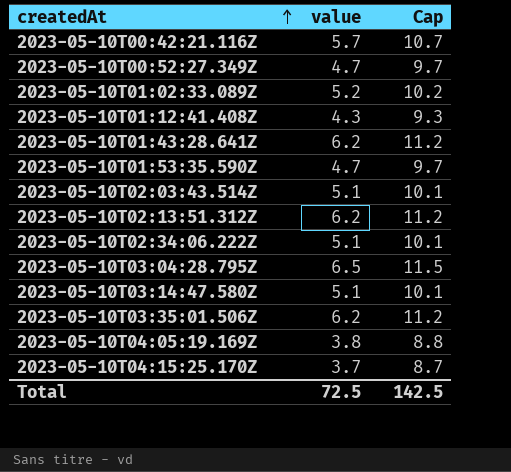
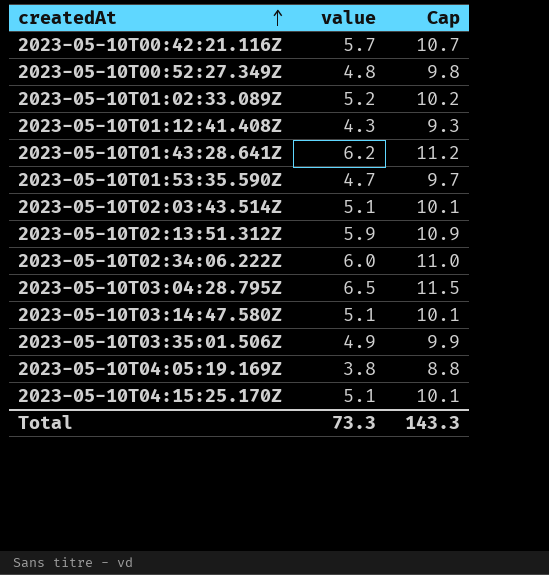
2023-05-10T00:52:27.349Z | value: 4.7 -> 4.8
2023-05-10T00:52:27.349Z | Cap: 9.7 -> 9.8
2023-05-10T02:13:51.312Z | value: 6.2 -> 5.9
2023-05-10T02:13:51.312Z | Cap: 11.2 -> 10.9
2023-05-10T02:34:06.222Z | value: 5.1 -> 6.0
2023-05-10T02:34:06.222Z | Cap: 10.1 -> 11.0
2023-05-10T03:35:01.506Z | value: 6.2 -> 4.9
2023-05-10T03:35:01.506Z | Cap: 11.2 -> 9.9
2023-05-10T04:15:25.170Z | value: 3.7 -> 5.1
2023-05-10T04:15:25.170Z | Cap: 8.7 -> 10.1
Total | value: 72.5 -> 73.3
Total | Cap: 142.5 -> 143.3

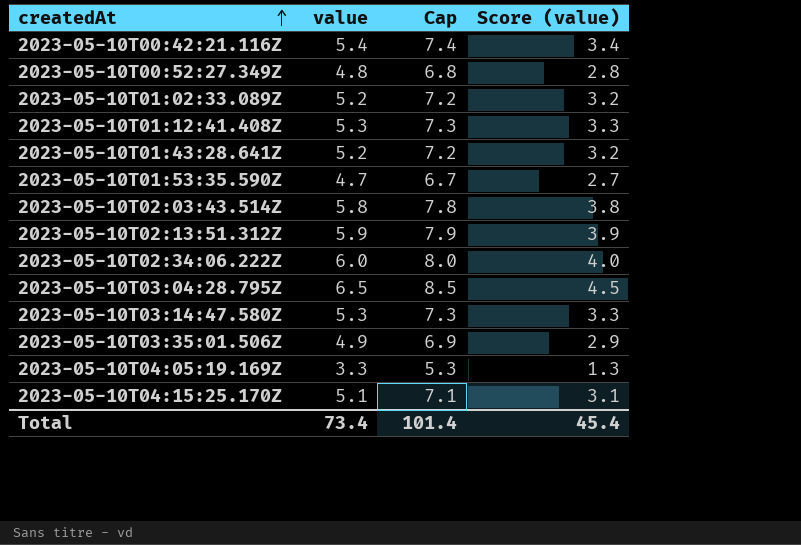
column Cap | formula: [value] + 5 -> [value] + 2
column Score (value) | formula: none -> [value] - 2
2023-05-10T00:42:21.116Z | value: 5.7 -> 5.4
2023-05-10T01:12:41.408Z | value: 4.3 -> 5.3
2023-05-10T01:43:28.641Z | value: 6.2 -> 5.2
2023-05-10T02:03:43.514Z | value: 5.1 -> 5.8
2023-05-10T03:14:47.580Z | value: 5.1 -> 5.3
2023-05-10T04:05:19.169Z | value: 3.8 -> 3.3
Total | value: 73.3 -> 73.4
Total | Cap: 143.3 -> 101.4

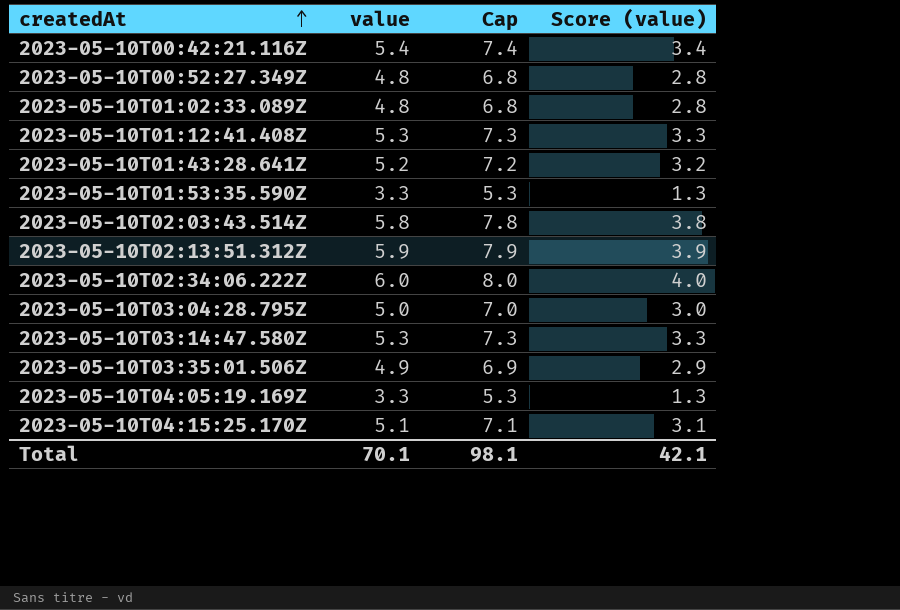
2023-05-10T01:02:33.089Z | value: 5.2 -> 4.8
2023-05-10T01:02:33.089Z | Cap: 7.2 -> 6.8
2023-05-10T01:02:33.089Z | Score (value): 3.2 -> 2.8
2023-05-10T01:53:35.590Z | value: 4.7 -> 3.3
2023-05-10T01:53:35.590Z | Cap: 6.7 -> 5.3
2023-05-10T01:53:35.590Z | Score (value): 2.7 -> 1.3
2023-05-10T03:04:28.795Z | value: 6.5 -> 5.0
2023-05-10T03:04:28.795Z | Cap: 8.5 -> 7.0
2023-05-10T03:04:28.795Z | Score (value): 4.5 -> 3.0
Total | value: 73.4 -> 70.1
Total | Cap: 101.4 -> 98.1
Total | Score (value): 45.4 -> 42.1

